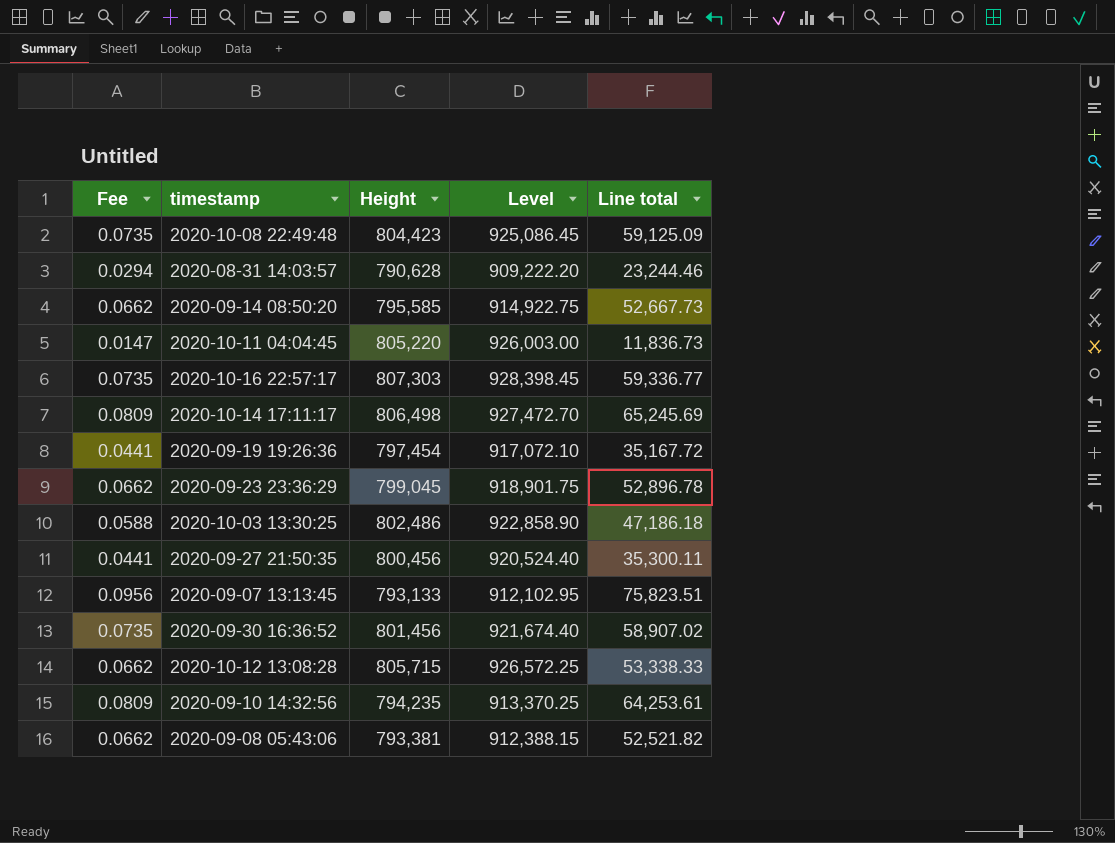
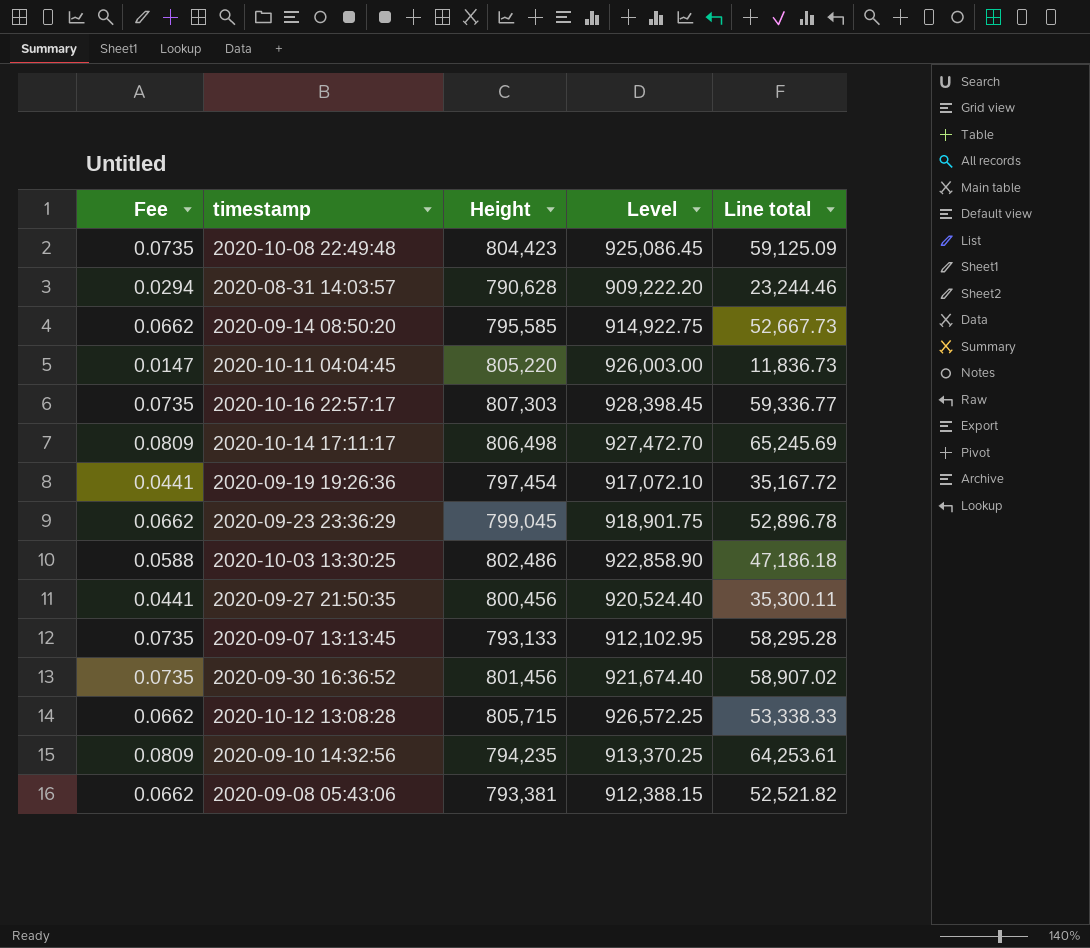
2020-09-07 13:13:45 | Fee: 0.0956 -> 0.0735
2020-09-07 13:13:45 | Line total: 75,823.51 -> 58,295.28

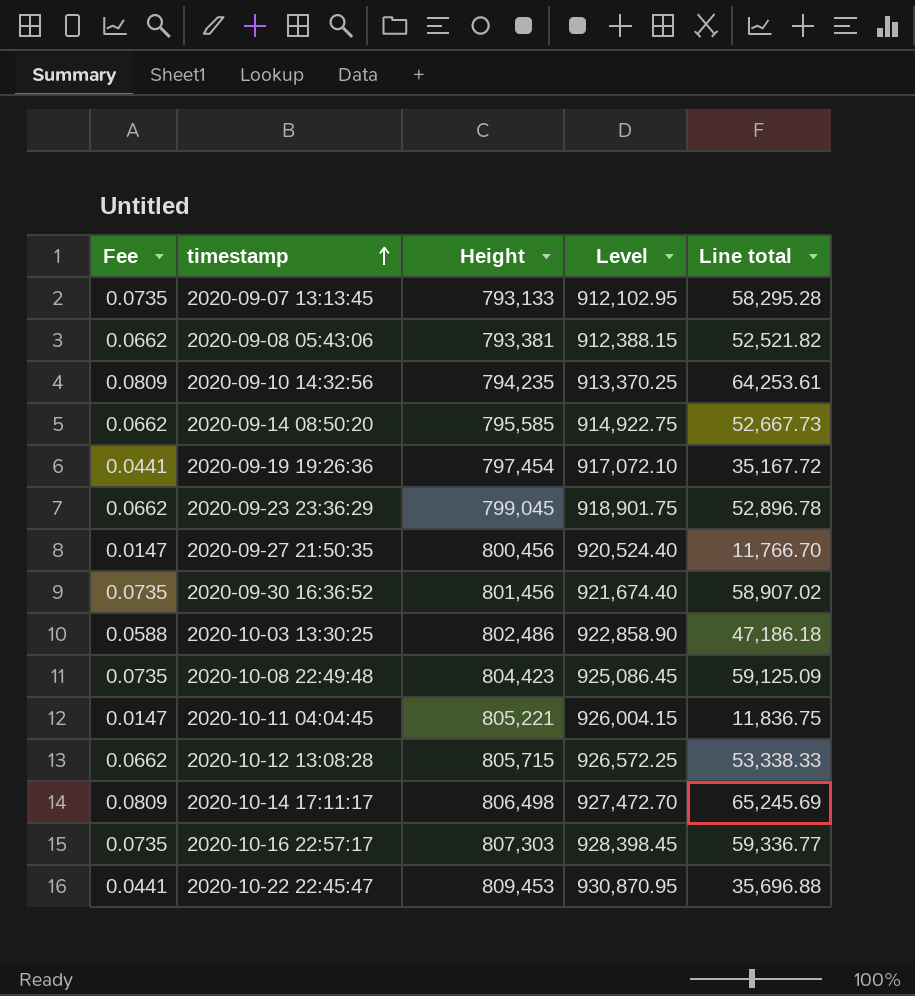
row order: none -> timestamp ascending
row 2020-08-31 14:03:57: 0.0294 | 790,628 | 909,222.20 | 23,244.46 -> none
2020-09-27 21:50:35 | Fee: 0.0441 -> 0.0147
2020-09-27 21:50:35 | Line total: 35,300.11 -> 11,766.70
2020-10-11 04:04:45 | Height: 805,220 -> 805,221
2020-10-11 04:04:45 | Level: 926,003.00 -> 926,004.15
2020-10-11 04:04:45 | Line total: 11,836.73 -> 11,836.75
row 2020-10-22 22:45:47: none -> 0.0441 | 809,453 | 930,870.95 | 35,696.88

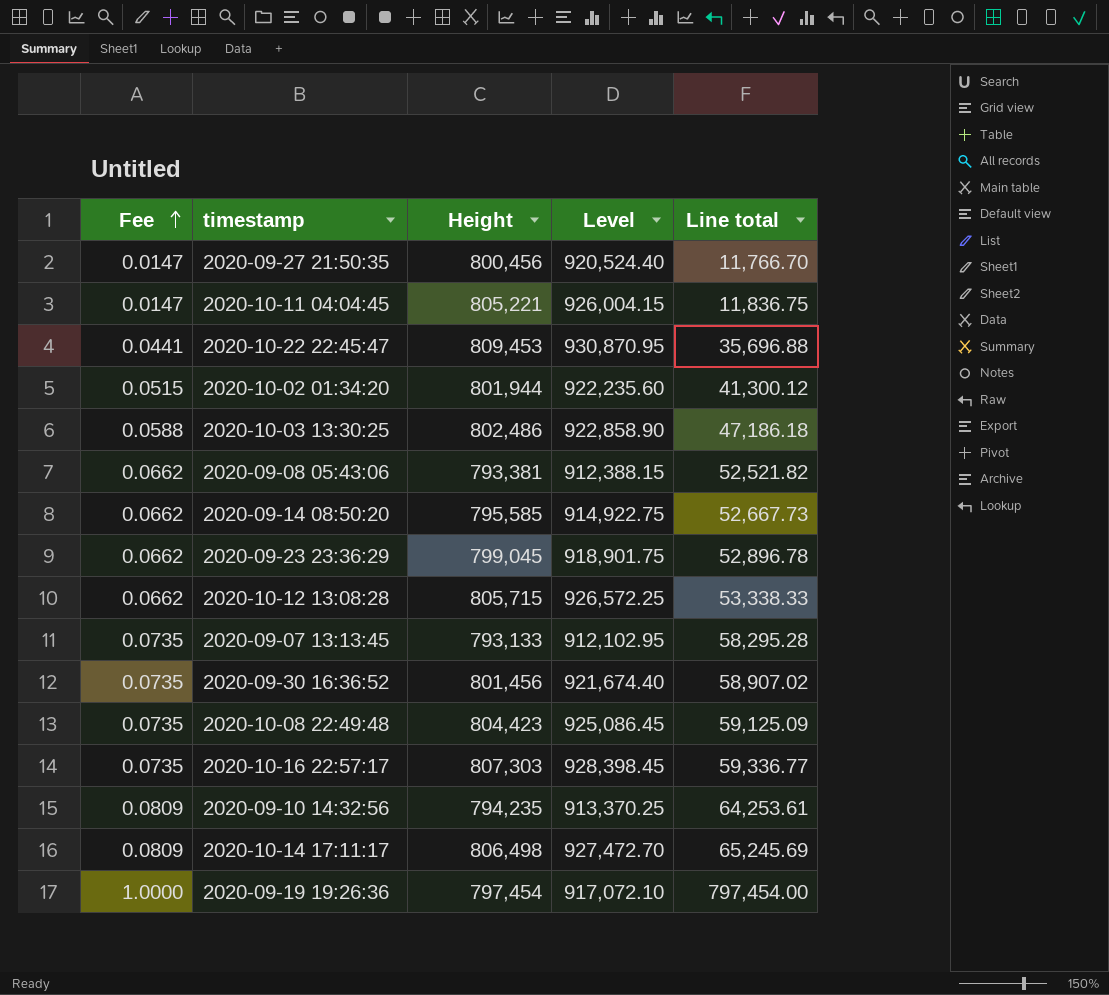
row order: timestamp ascending -> Fee ascending
row 2020-10-02 01:34:20: none -> 0.0515 | 801,944 | 922,235.60 | 41,300.12
2020-09-19 19:26:36 | Fee: 0.0441 -> 1.0000
2020-09-19 19:26:36 | Line total: 35,167.72 -> 797,454.00

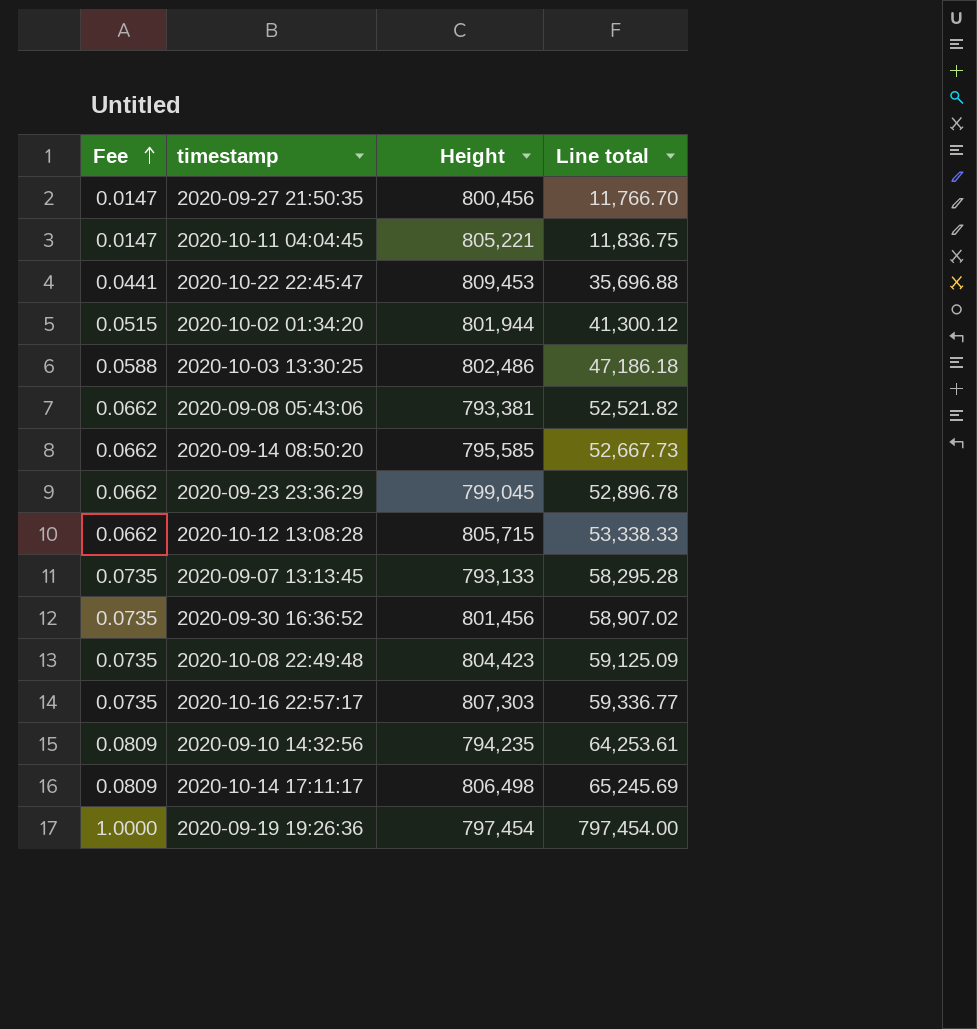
column Level | formula: [Height] * 1.15 -> none

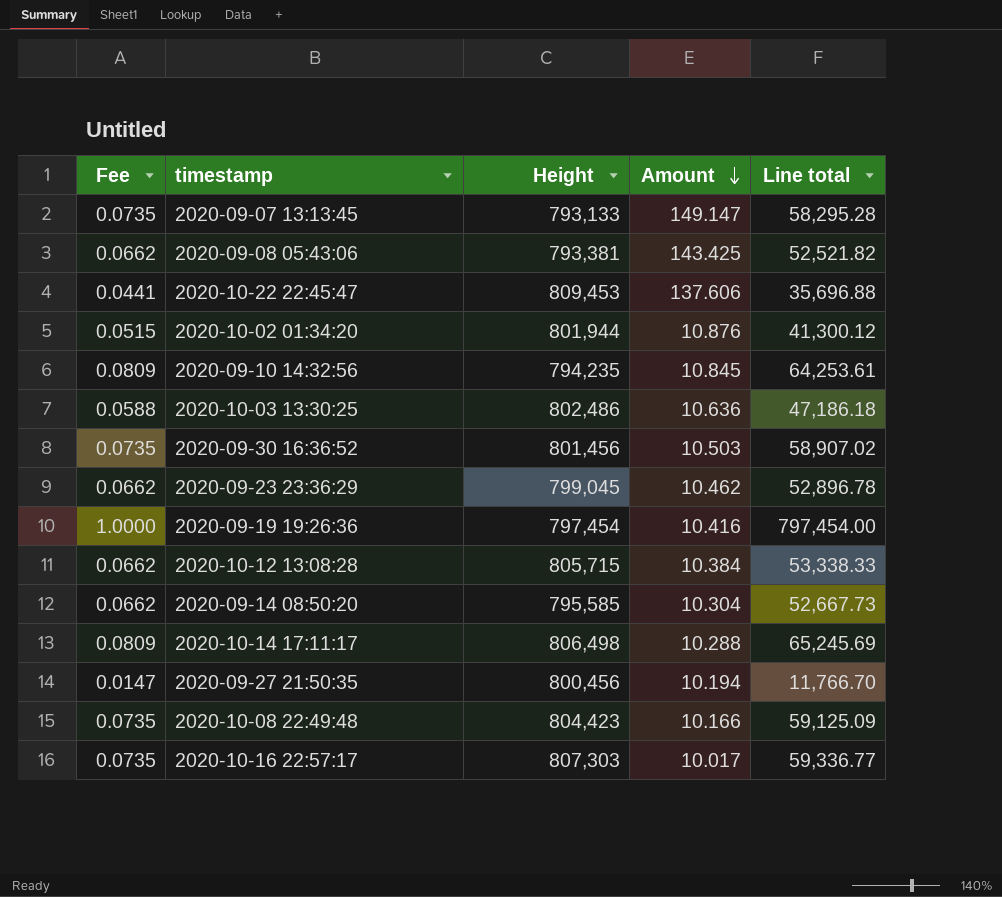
row order: Fee ascending -> Amount descending
column Amount | position: none -> 4
row 2020-10-11 04:04:45: 0.0147 | 805,221 | 11,836.75 -> none

